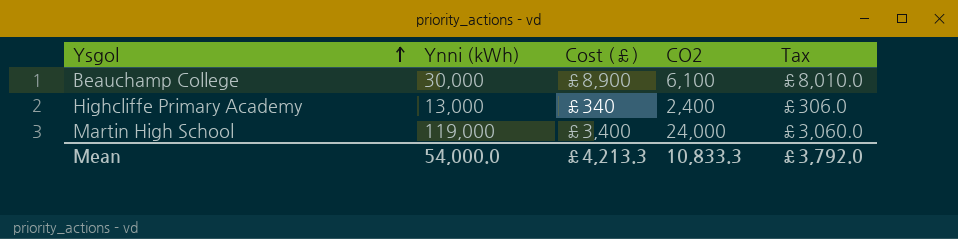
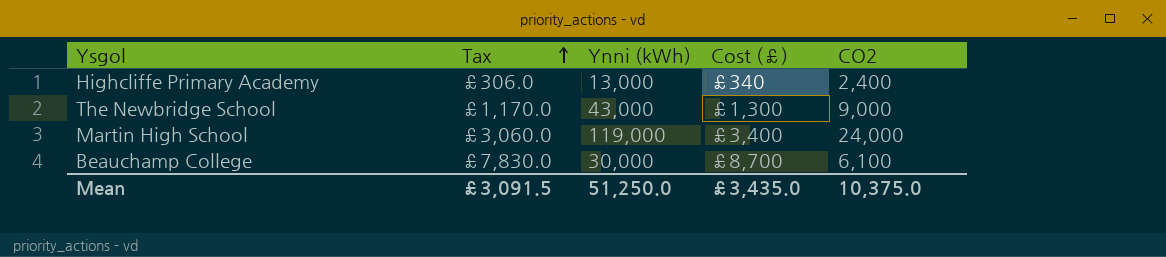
row order: Ysgol ascending -> Tax ascending
column Tax | position: 5 -> 2
row The Newbridge School: none -> £1,170.0 | 43,000 | £1,300 | 9,000
Beauchamp College | Tax: £8,010.0 -> £7,830.0
Beauchamp College | Cost (£): £8,900 -> £8,700
Mean | Tax: £3,792.0 -> £3,091.5
Mean | Ynni (kWh): 54,000.0 -> 51,250.0
Mean | Cost (£): £4,213.3 -> £3,435.0
Mean | CO2: 10,833.3 -> 10,375.0

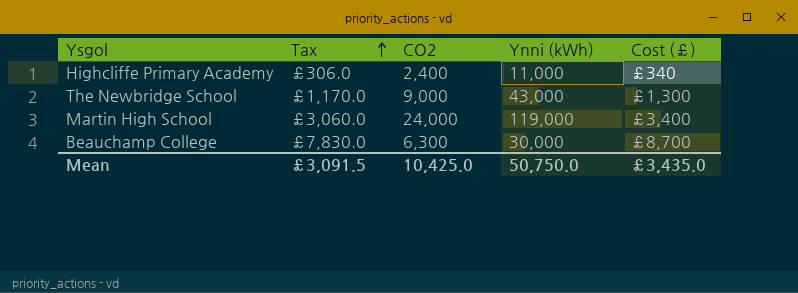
column CO2 | position: 5 -> 3
Highcliffe Primary Academy | Ynni (kWh): 13,000 -> 11,000
Beauchamp College | CO2: 6,100 -> 6,300
Mean | CO2: 10,375.0 -> 10,425.0
Mean | Ynni (kWh): 51,250.0 -> 50,750.0

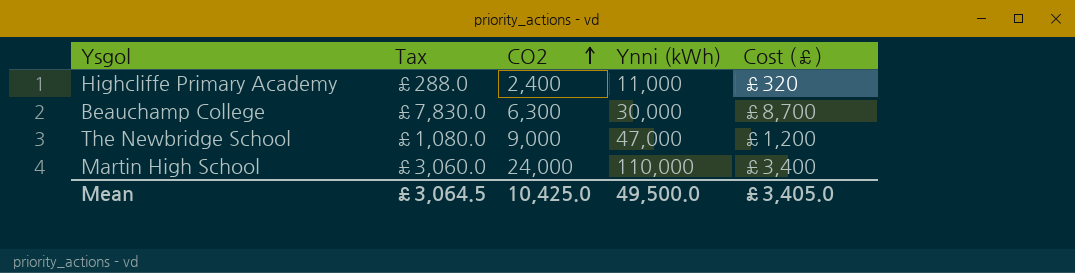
row order: Tax ascending -> CO2 ascending
Highcliffe Primary Academy | Tax: £306.0 -> £288.0
Highcliffe Primary Academy | Cost (£): £340 -> £320
The Newbridge School | Tax: £1,170.0 -> £1,080.0
The Newbridge School | Ynni (kWh): 43,000 -> 47,000
The Newbridge School | Cost (£): £1,300 -> £1,200
Martin High School | Ynni (kWh): 119,000 -> 110,000
Mean | Tax: £3,091.5 -> £3,064.5
Mean | Ynni (kWh): 50,750.0 -> 49,500.0
Mean | Cost (£): £3,435.0 -> £3,405.0

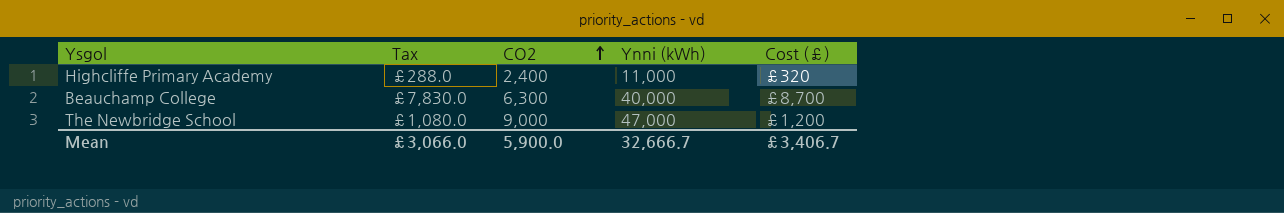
row Martin High School: £3,060.0 | 24,000 | 110,000 | £3,400 -> none
Beauchamp College | Ynni (kWh): 30,000 -> 40,000
Mean | Tax: £3,064.5 -> £3,066.0
Mean | CO2: 10,425.0 -> 5,900.0
Mean | Ynni (kWh): 49,500.0 -> 32,666.7
Mean | Cost (£): £3,405.0 -> £3,406.7

